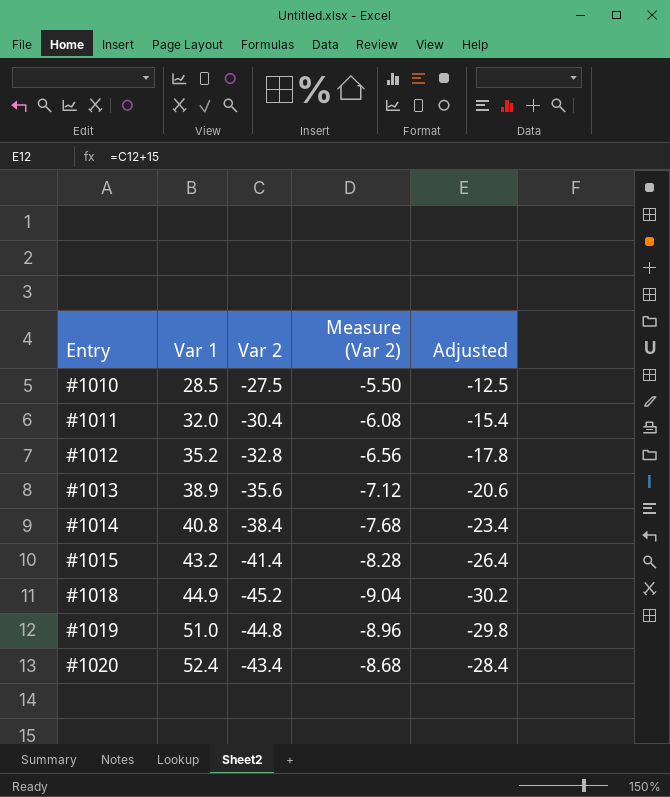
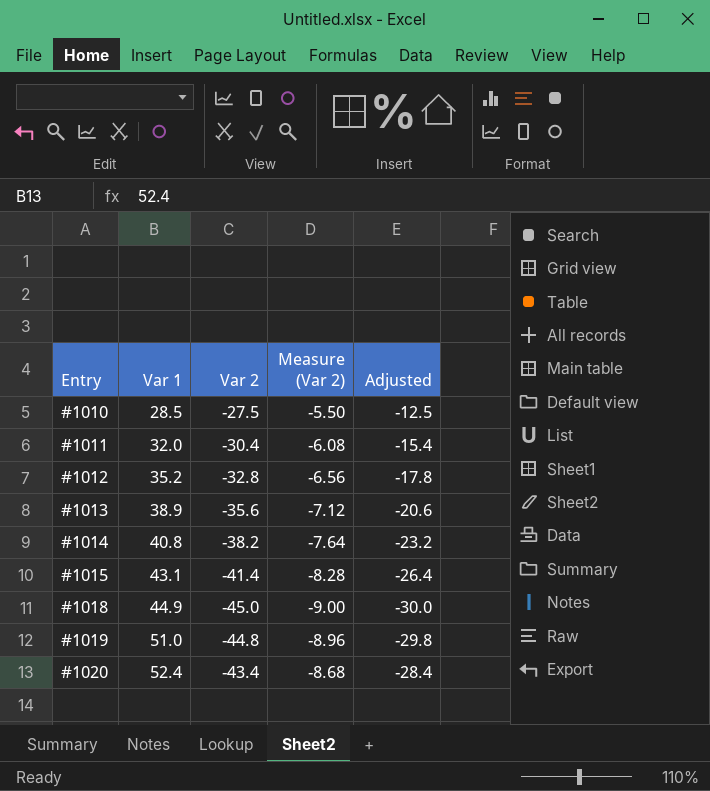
#1014 | Var 2: -38.4 -> -38.2
#1014 | Measure (Var 2): -7.68 -> -7.64
#1014 | Adjusted: -23.4 -> -23.2
#1015 | Var 1: 43.2 -> 43.1
#1018 | Var 2: -45.2 -> -45.0
#1018 | Measure (Var 2): -9.04 -> -9.00
#1018 | Adjusted: -30.2 -> -30.0

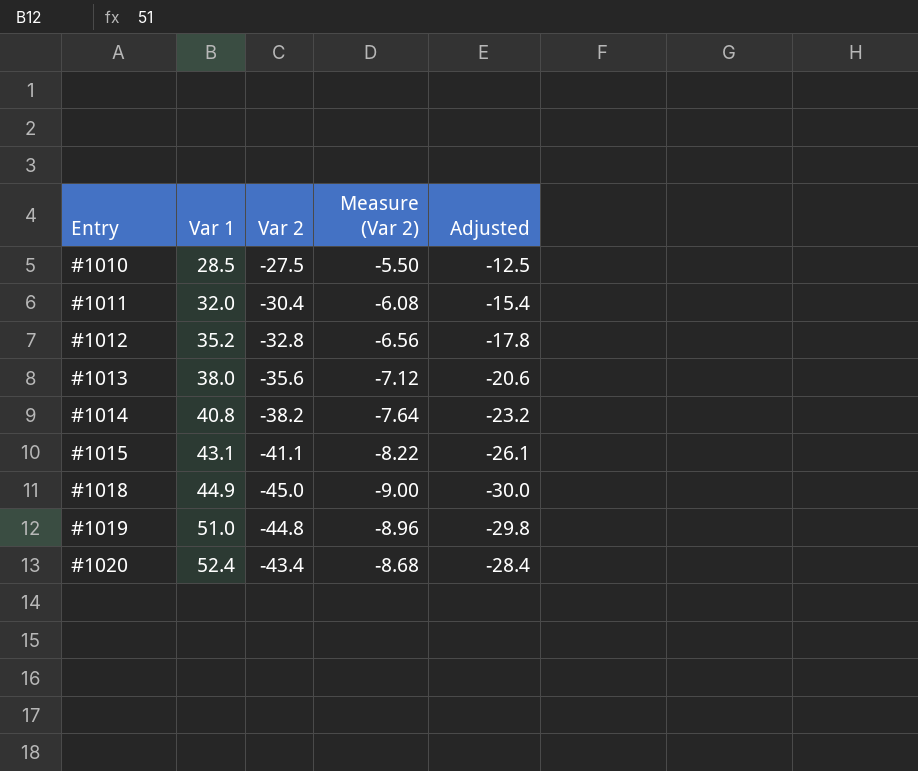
#1013 | Var 1: 38.9 -> 38.0
#1015 | Var 2: -41.4 -> -41.1
#1015 | Measure (Var 2): -8.28 -> -8.22
#1015 | Adjusted: -26.4 -> -26.1

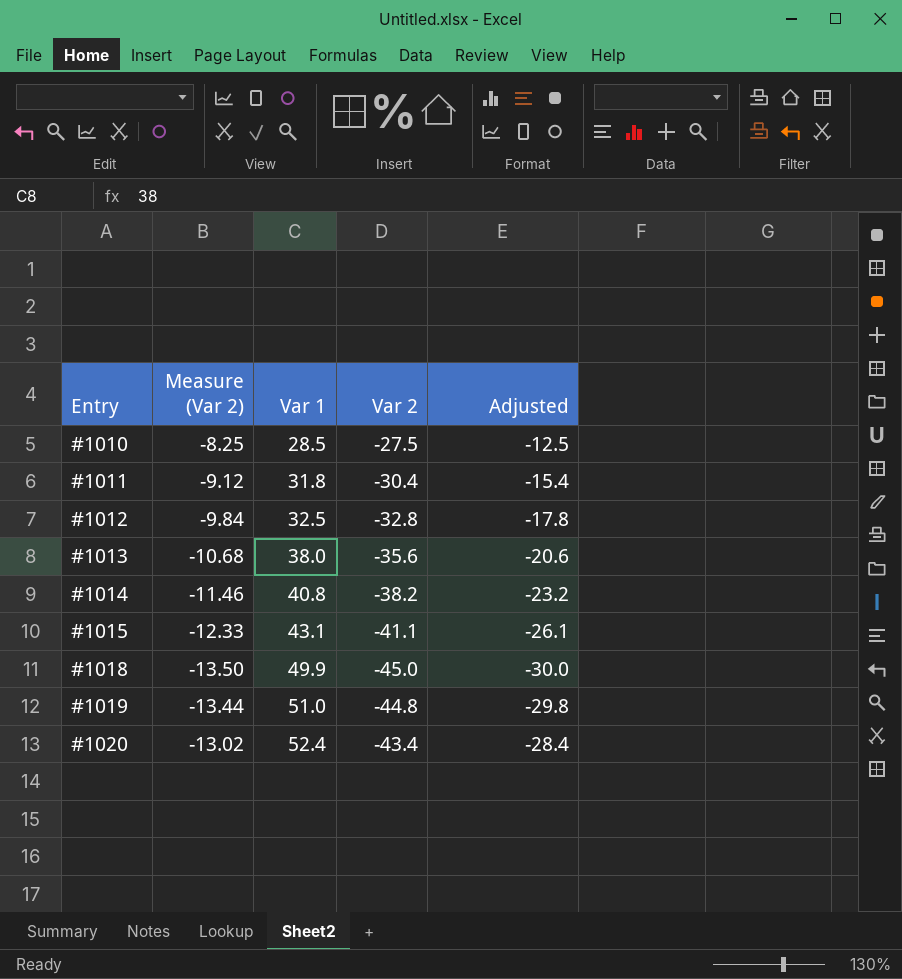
column Measure (Var 2) | formula: [Var 2] * 0.2 -> [Var 2] * 0.3
column Measure (Var 2) | position: 4 -> 2
#1011 | Var 1: 32.0 -> 31.8
#1012 | Var 1: 35.2 -> 32.5
#1018 | Var 1: 44.9 -> 49.9

